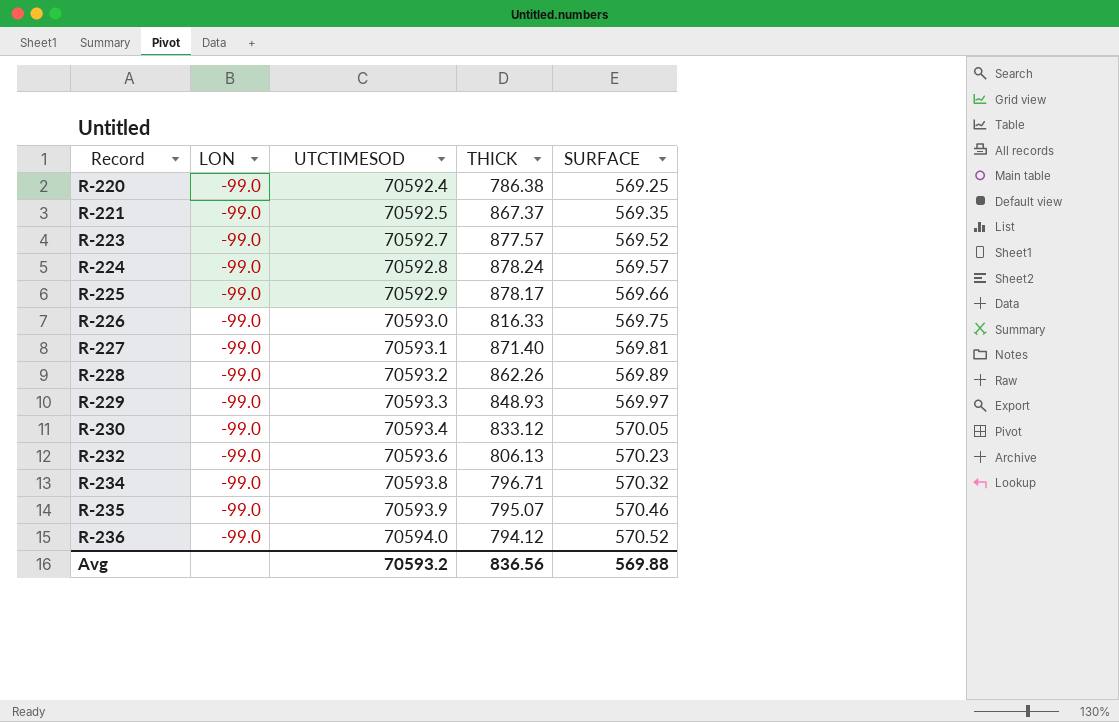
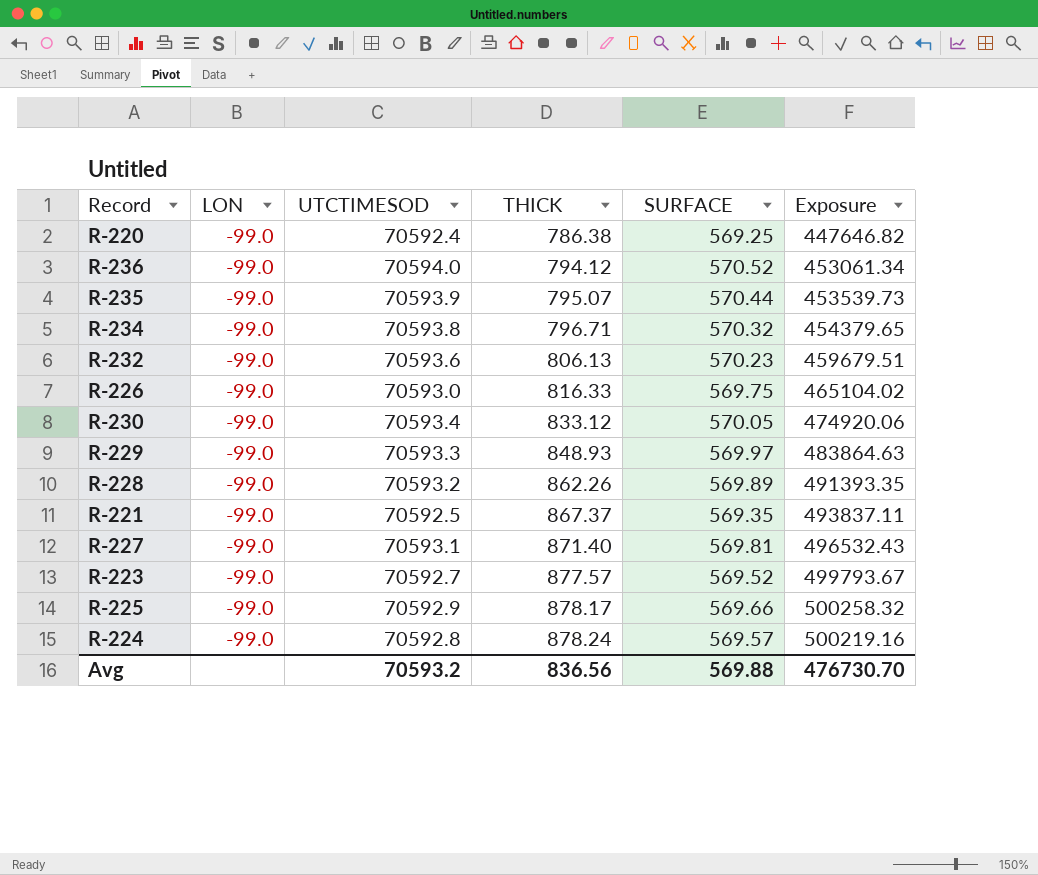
row order: Record ascending -> THICK ascending
column Exposure | formula: none -> [THICK] * [SURFACE]
R-235 | SURFACE: 570.46 -> 570.44

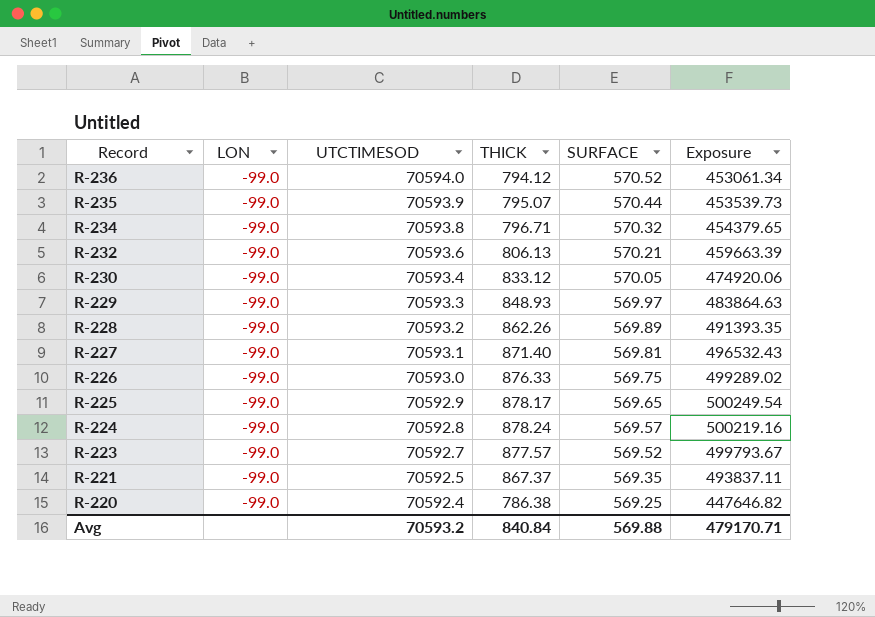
row order: THICK ascending -> Record descending
R-232 | SURFACE: 570.23 -> 570.21
R-232 | Exposure: 459679.51 -> 459663.39
R-226 | THICK: 816.33 -> 876.33
R-226 | Exposure: 465104.02 -> 499289.02
R-225 | SURFACE: 569.66 -> 569.65
R-225 | Exposure: 500258.32 -> 500249.54
Avg | THICK: 836.56 -> 840.84
Avg | Exposure: 476730.70 -> 479170.71

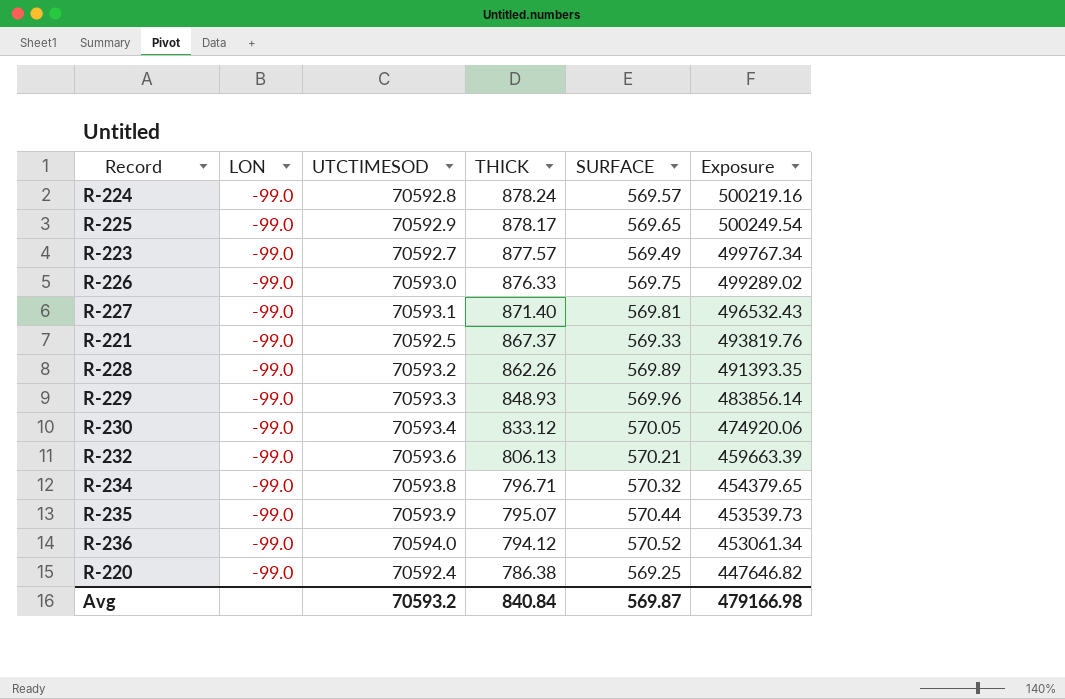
row order: Record descending -> THICK descending
R-223 | SURFACE: 569.52 -> 569.49
R-223 | Exposure: 499793.67 -> 499767.34
R-221 | SURFACE: 569.35 -> 569.33
R-221 | Exposure: 493837.11 -> 493819.76
R-229 | SURFACE: 569.97 -> 569.96
R-229 | Exposure: 483864.63 -> 483856.14
Avg | SURFACE: 569.88 -> 569.87
Avg | Exposure: 479170.71 -> 479166.98

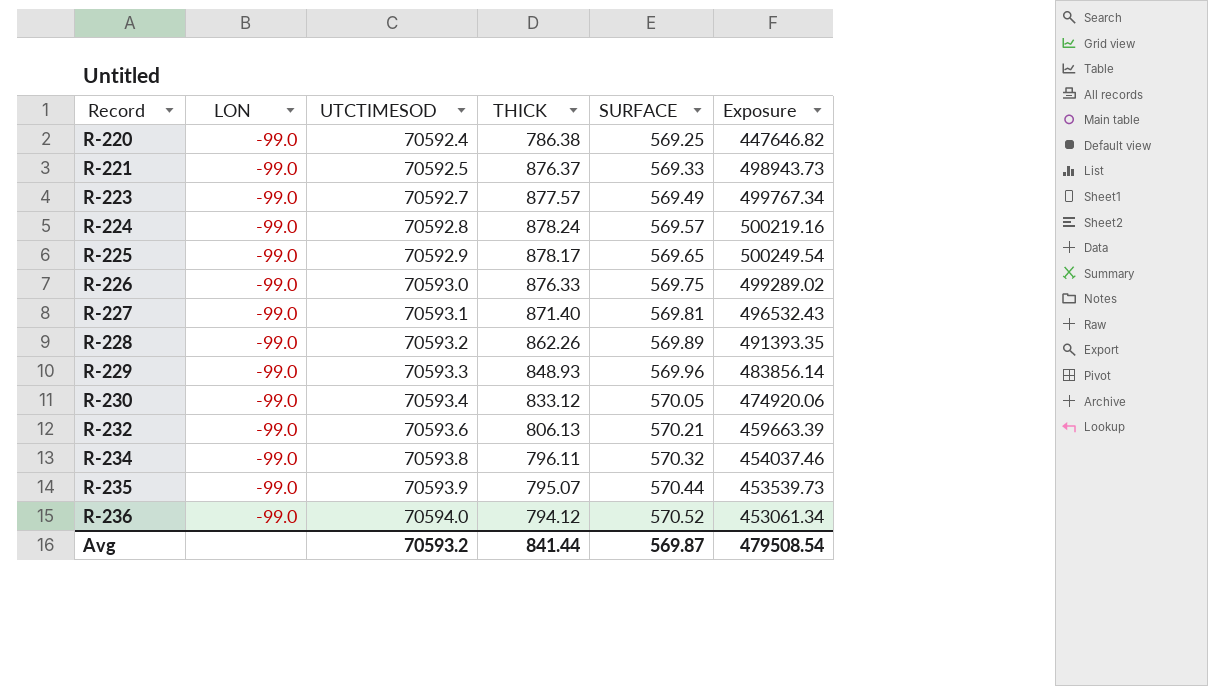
row order: THICK descending -> Record ascending
R-221 | THICK: 867.37 -> 876.37
R-221 | Exposure: 493819.76 -> 498943.73
R-234 | THICK: 796.71 -> 796.11
R-234 | Exposure: 454379.65 -> 454037.46
Avg | THICK: 840.84 -> 841.44
Avg | Exposure: 479166.98 -> 479508.54

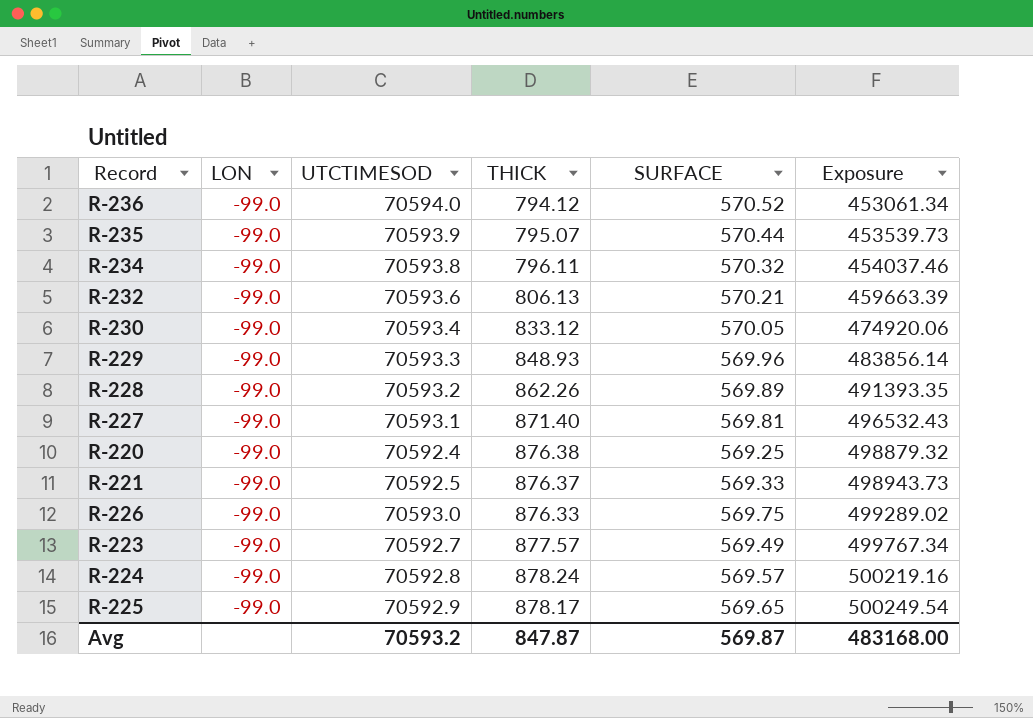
row order: Record ascending -> Exposure ascending
R-220 | THICK: 786.38 -> 876.38
R-220 | Exposure: 447646.82 -> 498879.32
Avg | THICK: 841.44 -> 847.87
Avg | Exposure: 479508.54 -> 483168.00

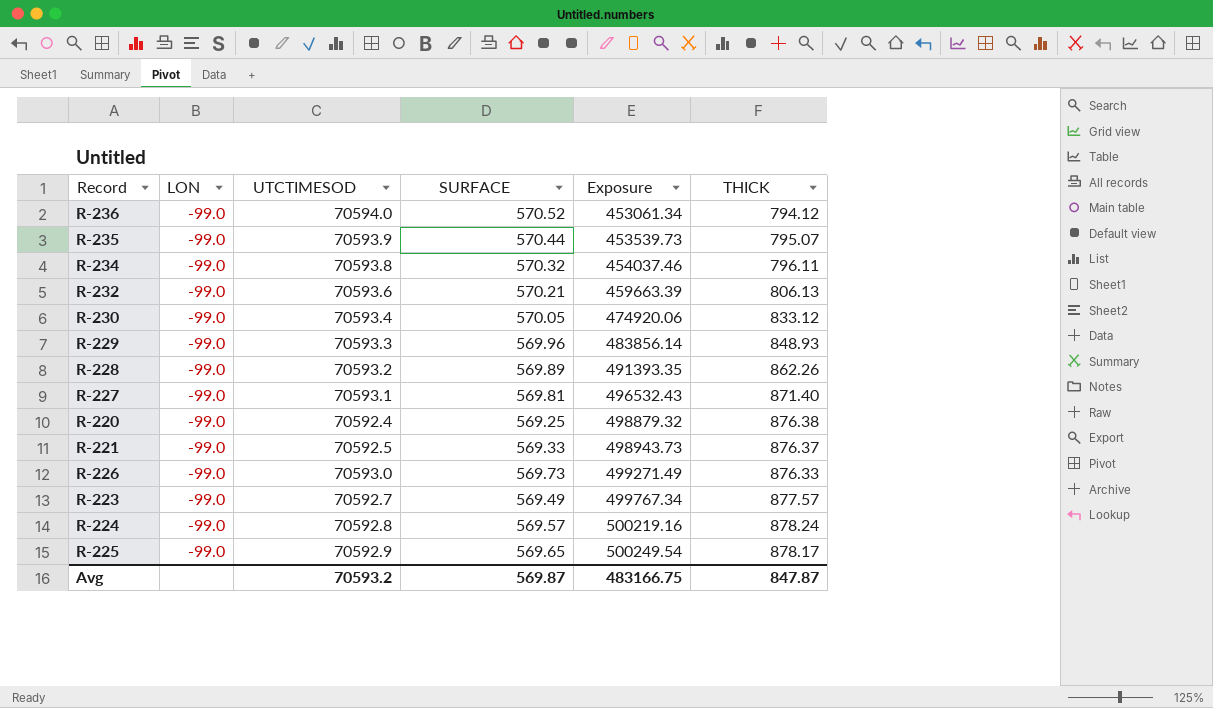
column THICK | position: 4 -> 6
R-226 | SURFACE: 569.75 -> 569.73
R-226 | Exposure: 499289.02 -> 499271.49
Avg | Exposure: 483168.00 -> 483166.75

